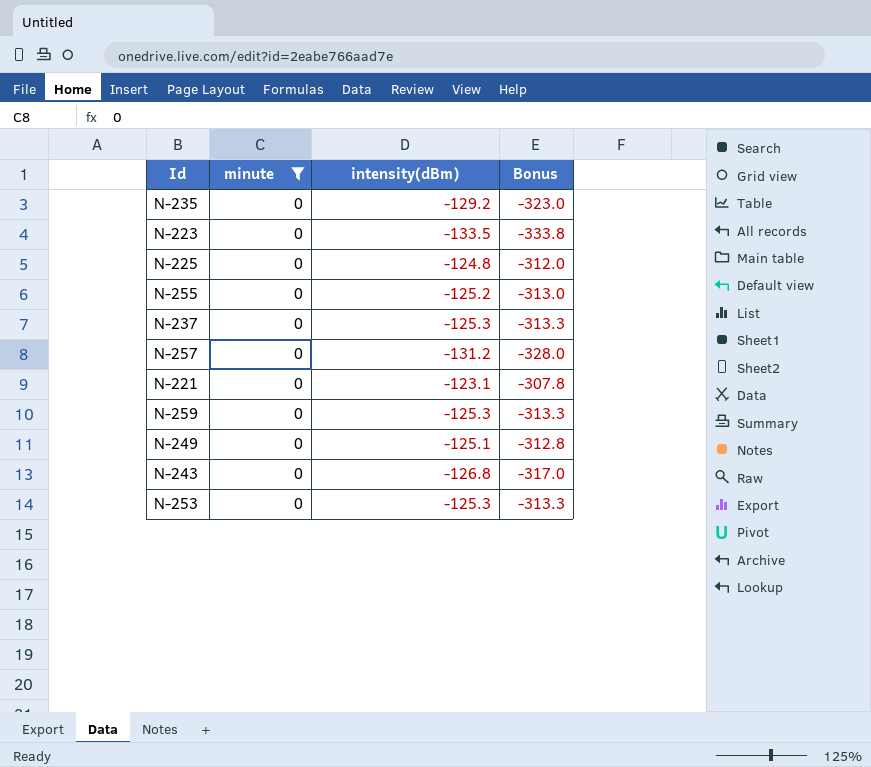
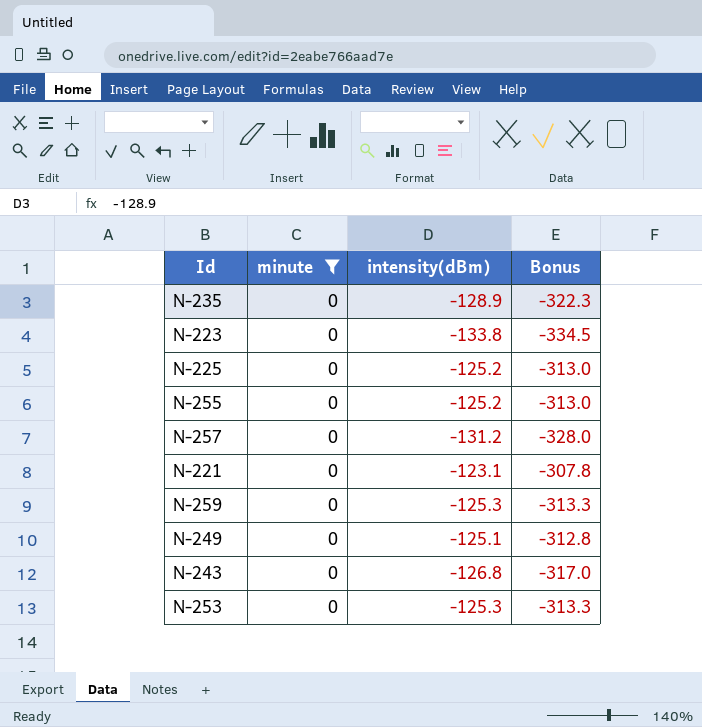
row N-237: 0 | -125.3 | -313.3 -> none
N-235 | intensity(dBm): -129.2 -> -128.9
N-235 | Bonus: -323.0 -> -322.3
N-223 | intensity(dBm): -133.5 -> -133.8
N-223 | Bonus: -333.8 -> -334.5
N-225 | intensity(dBm): -124.8 -> -125.2
N-225 | Bonus: -312.0 -> -313.0

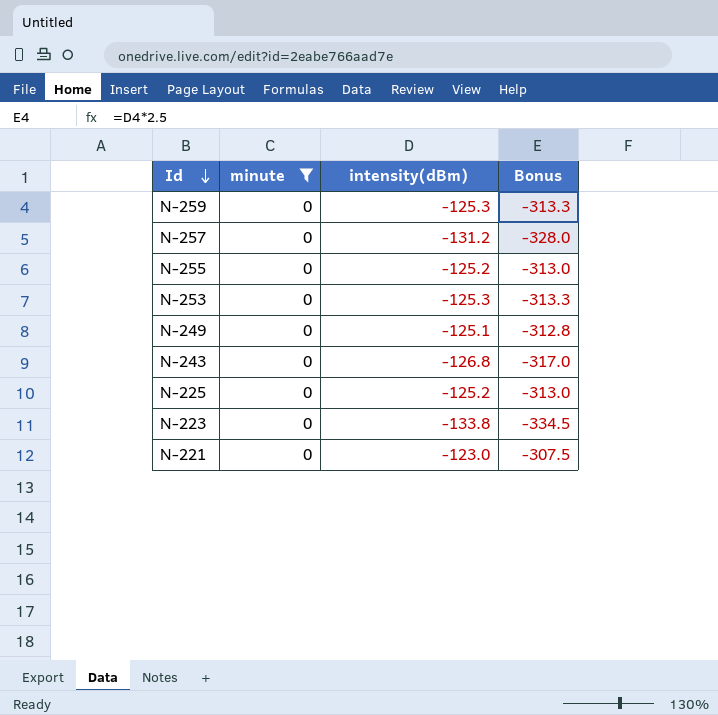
row order: none -> Id descending
row N-235: 0 | -128.9 | -322.3 -> none
N-221 | intensity(dBm): -123.1 -> -123.0
N-221 | Bonus: -307.8 -> -307.5

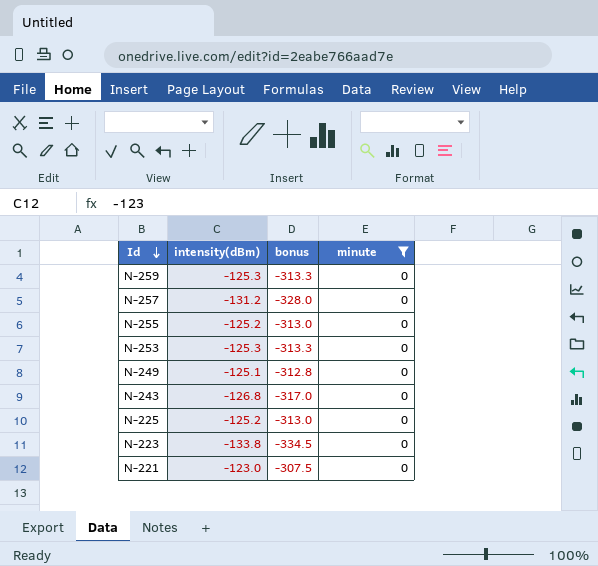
column name: Bonus -> bonus
column minute | position: 2 -> 4

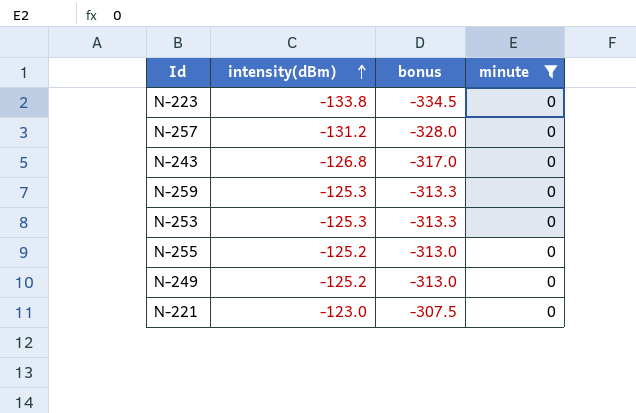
row order: Id descending -> intensity(dBm) ascending
row N-225: -125.2 | -313.0 | 0 -> none
N-249 | intensity(dBm): -125.1 -> -125.2
N-249 | bonus: -312.8 -> -313.0

